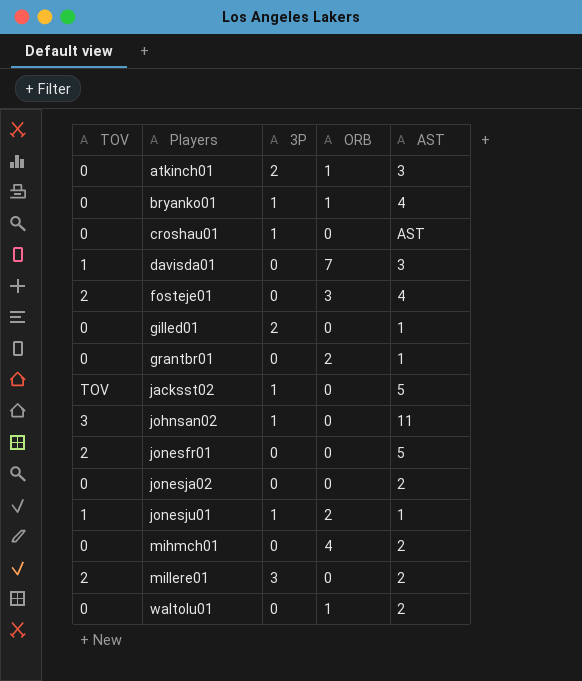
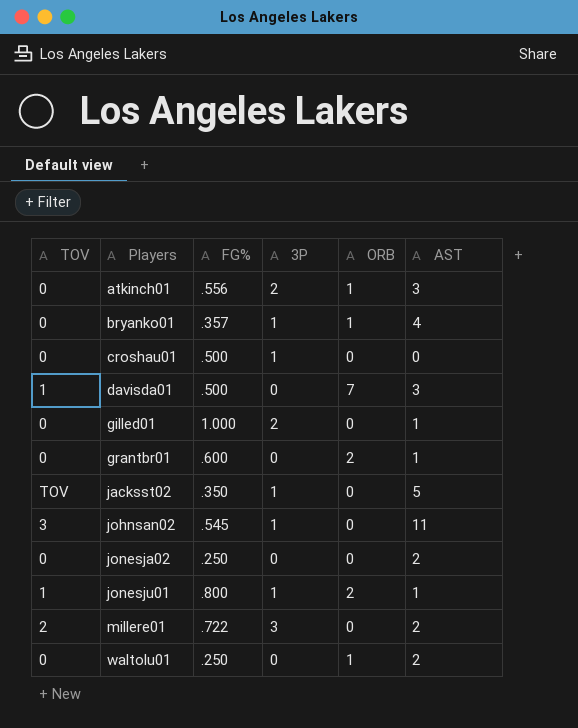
column FG% | position: none -> 3
row fosteje01: 2 | 0 | 3 | 4 -> none
row jonesfr01: 2 | 0 | 0 | 5 -> none
row mihmch01: 0 | 0 | 4 | 2 -> none
croshau01 | AST: AST -> 0

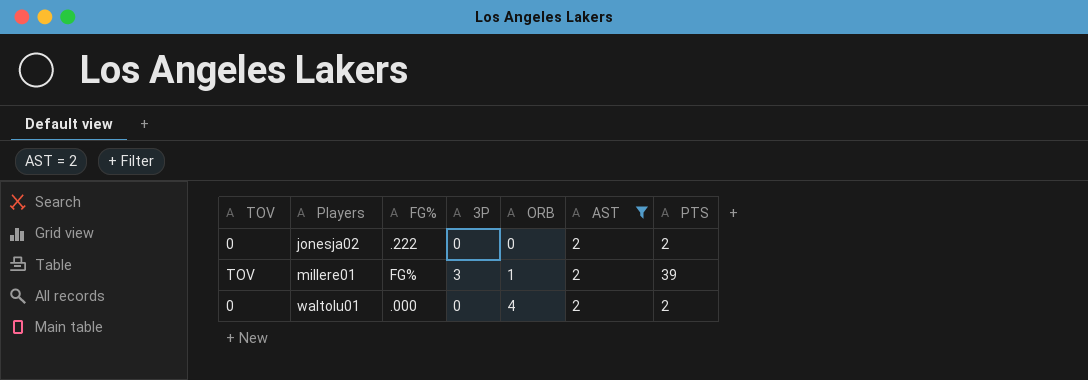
filter: none -> AST = 2
column PTS | position: none -> 7
jonesja02 | FG%: .250 -> .222
millere01 | TOV: 2 -> TOV
millere01 | FG%: .722 -> FG%
millere01 | ORB: 0 -> 1
waltolu01 | FG%: .250 -> .000
waltolu01 | ORB: 1 -> 4

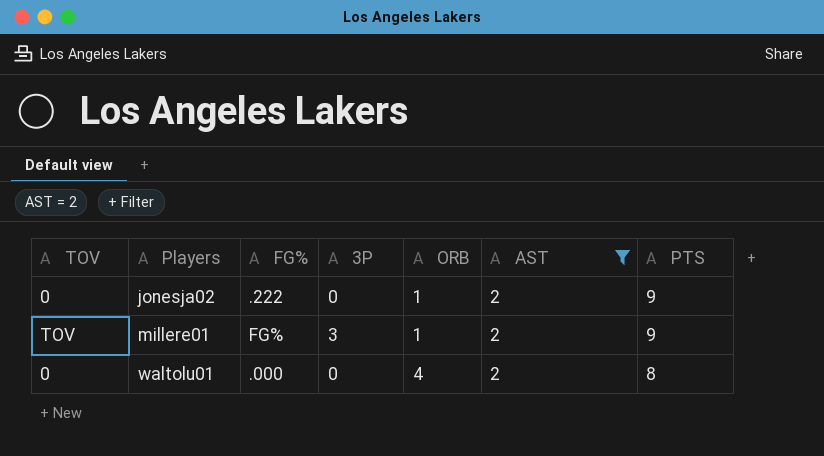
jonesja02 | ORB: 0 -> 1
jonesja02 | PTS: 2 -> 9
millere01 | PTS: 39 -> 9
waltolu01 | PTS: 2 -> 8

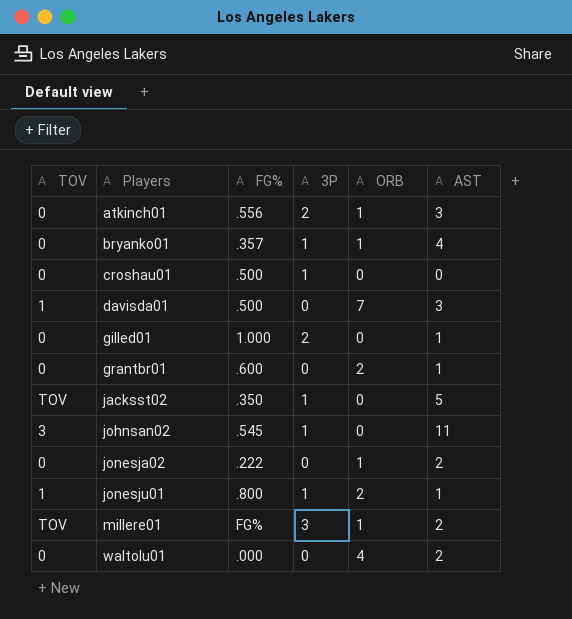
filter: AST = 2 -> none
column PTS | position: 7 -> none

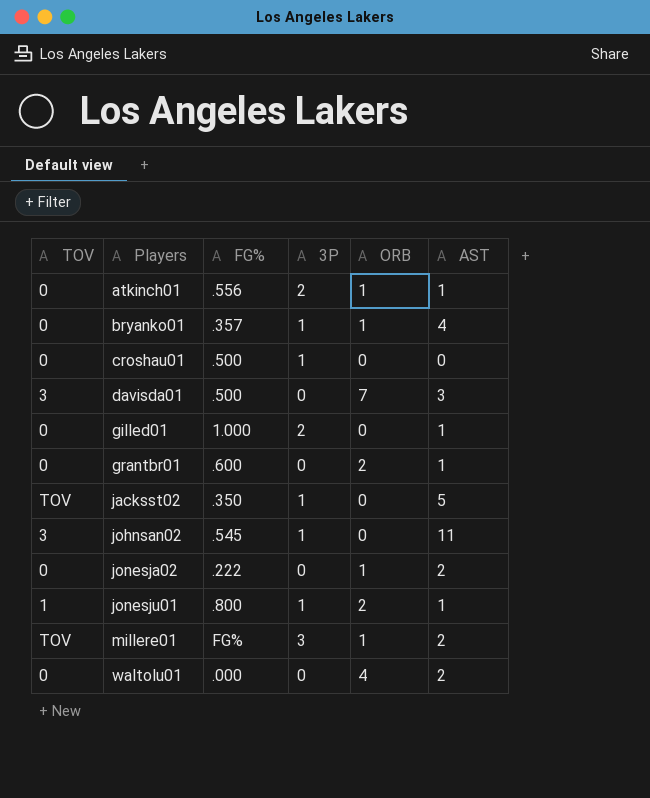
atkinch01 | AST: 3 -> 1
davisda01 | TOV: 1 -> 3

